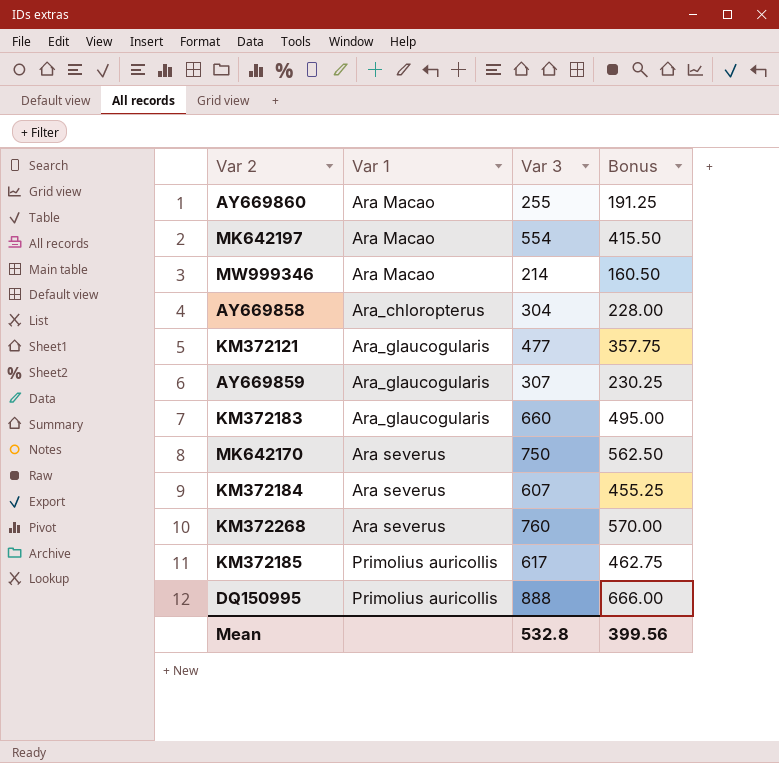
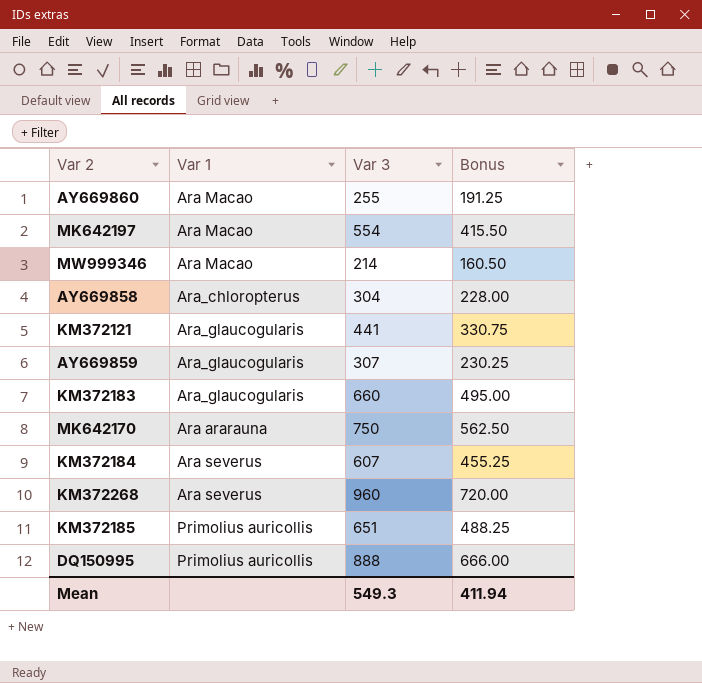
KM372121 | Var 3: 477 -> 441
KM372121 | Bonus: 357.75 -> 330.75
MK642170 | Var 1: Ara severus -> Ara ararauna
KM372268 | Var 3: 760 -> 960
KM372268 | Bonus: 570.00 -> 720.00
KM372185 | Var 3: 617 -> 651
KM372185 | Bonus: 462.75 -> 488.25
Mean | Var 3: 532.8 -> 549.3
Mean | Bonus: 399.56 -> 411.94

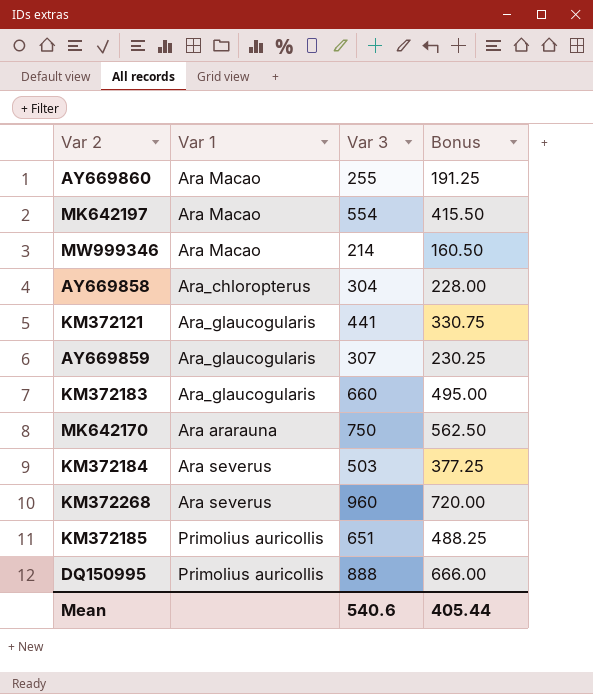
KM372184 | Var 3: 607 -> 503
KM372184 | Bonus: 455.25 -> 377.25
Mean | Var 3: 549.3 -> 540.6
Mean | Bonus: 411.94 -> 405.44

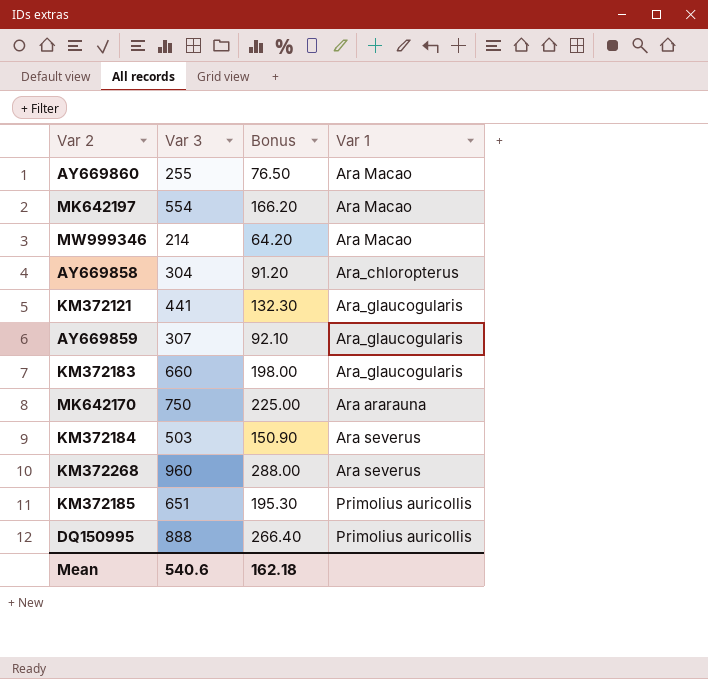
column Bonus | formula: [Var 3] * 0.75 -> [Var 3] * 0.3
column Var 1 | position: 2 -> 4
Mean | Bonus: 405.44 -> 162.18

